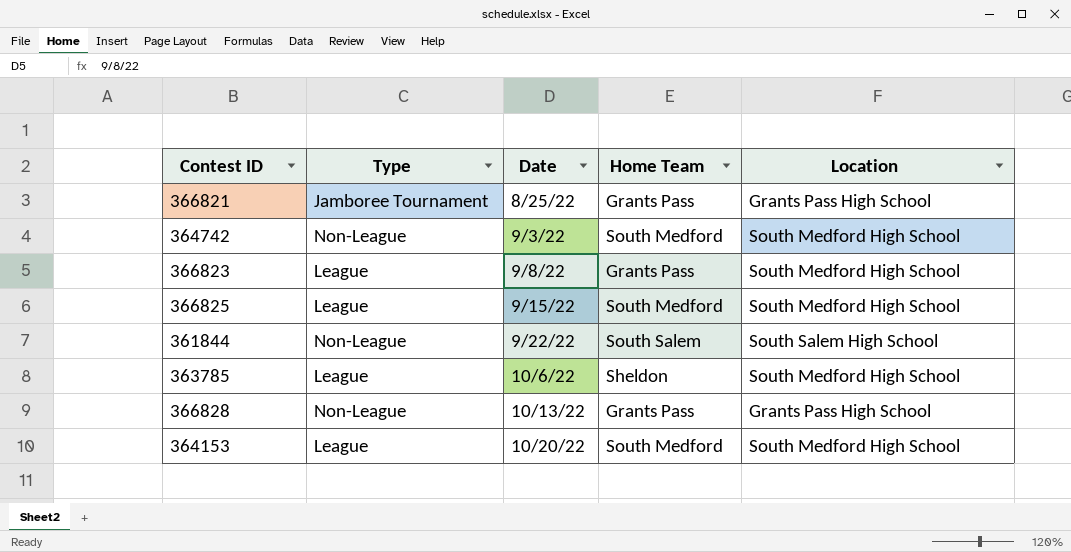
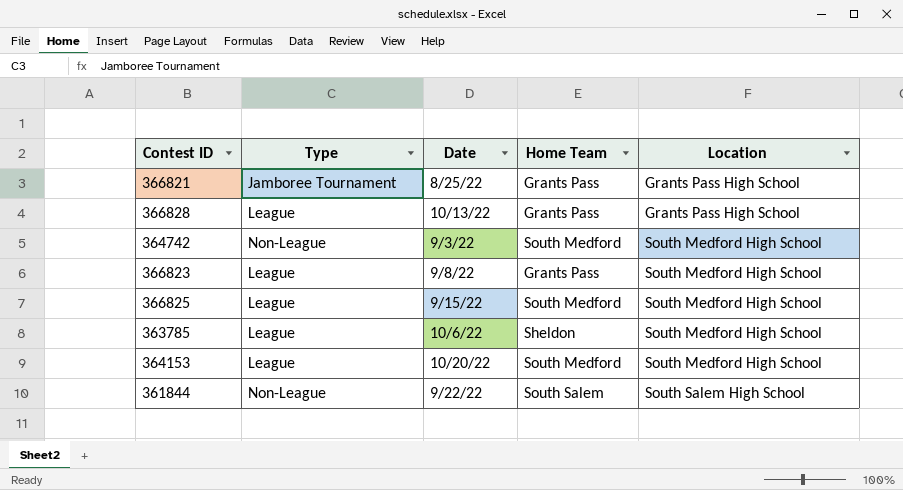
row order: Date ascending -> Location ascending
366828 | Type: Non-League -> League

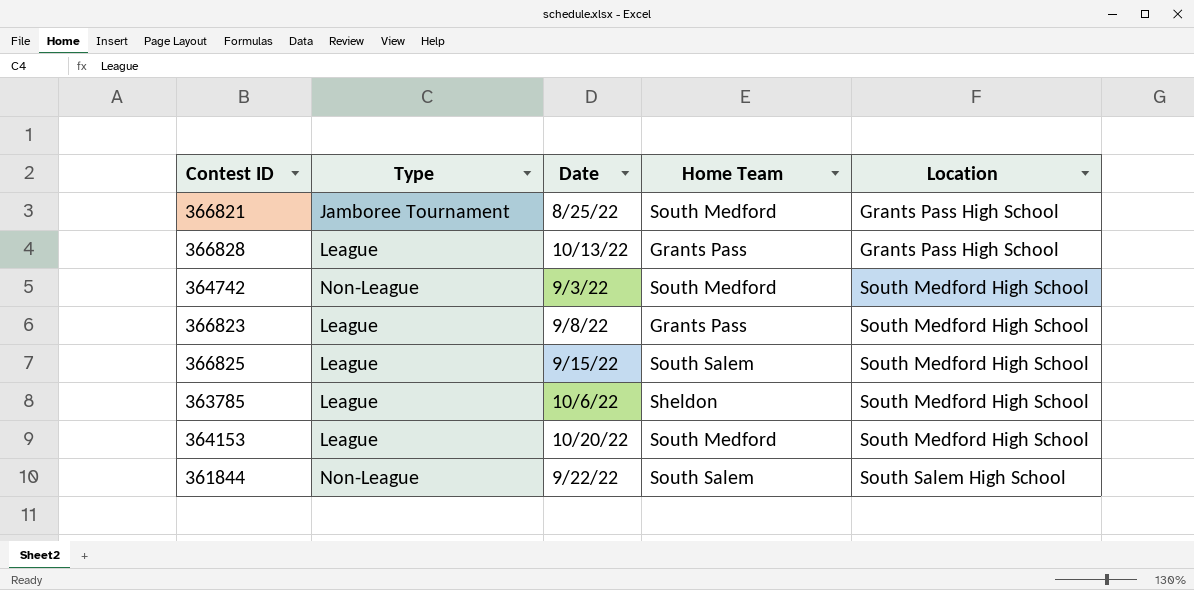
366821 | Home Team: Grants Pass -> South Medford
366825 | Home Team: South Medford -> South Salem

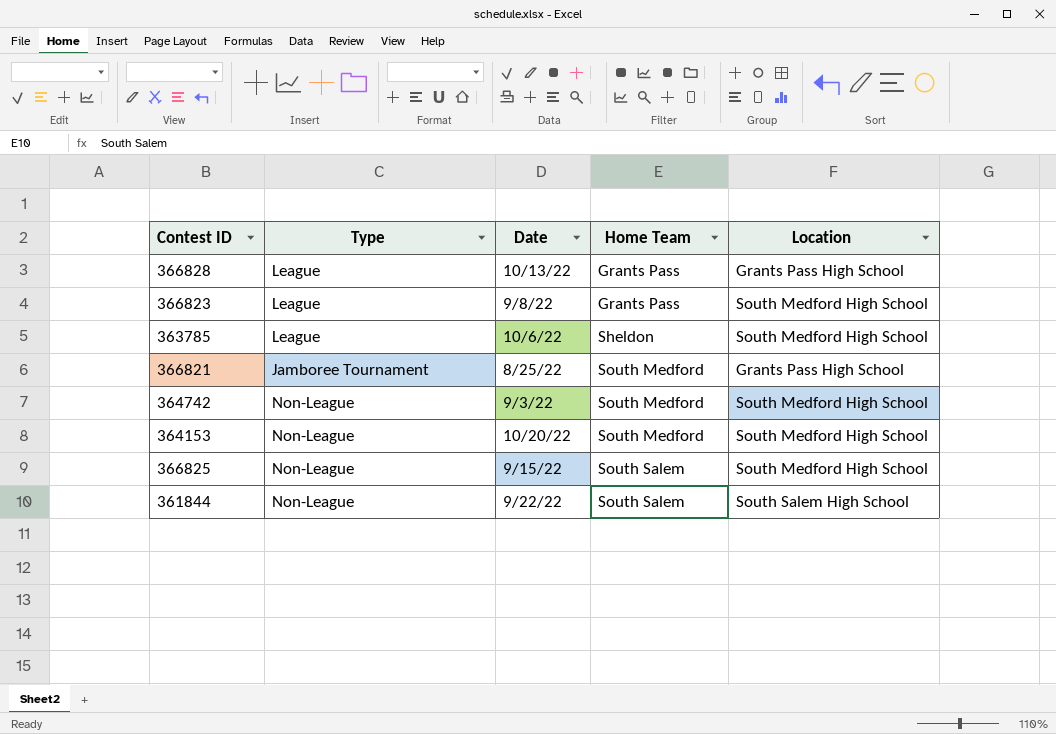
row order: Location ascending -> Home Team ascending
364153 | Type: League -> Non-League
366825 | Type: League -> Non-League

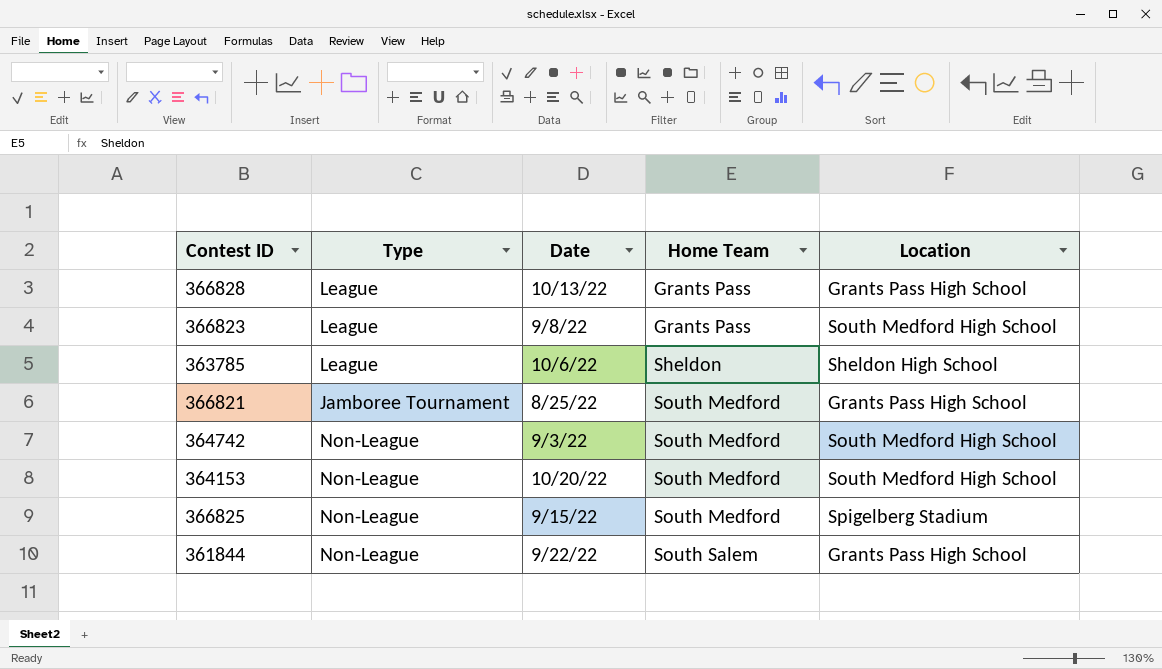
363785 | Location: South Medford High School -> Sheldon High School
366825 | Home Team: South Salem -> South Medford
366825 | Location: South Medford High School -> Spigelberg Stadium
361844 | Location: South Salem High School -> Grants Pass High School

